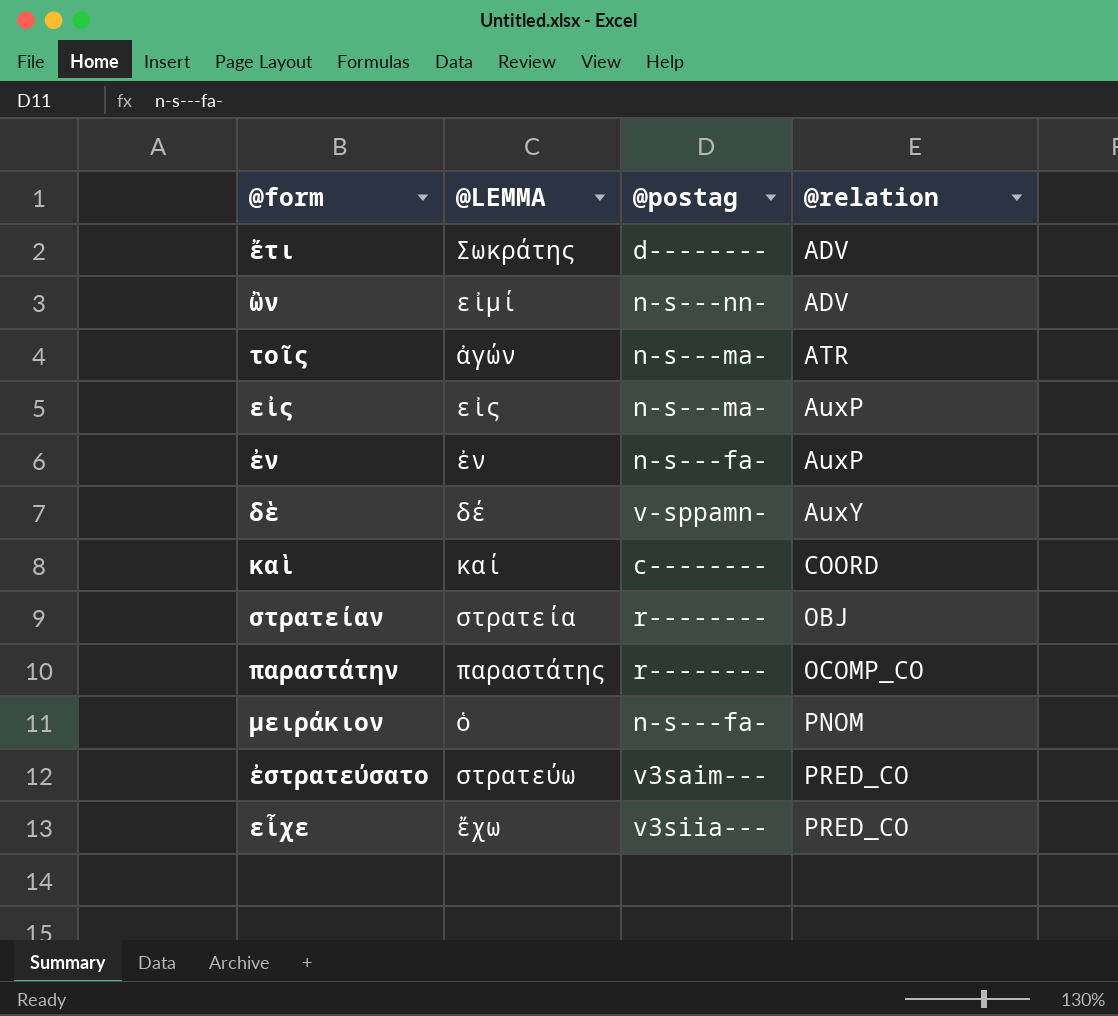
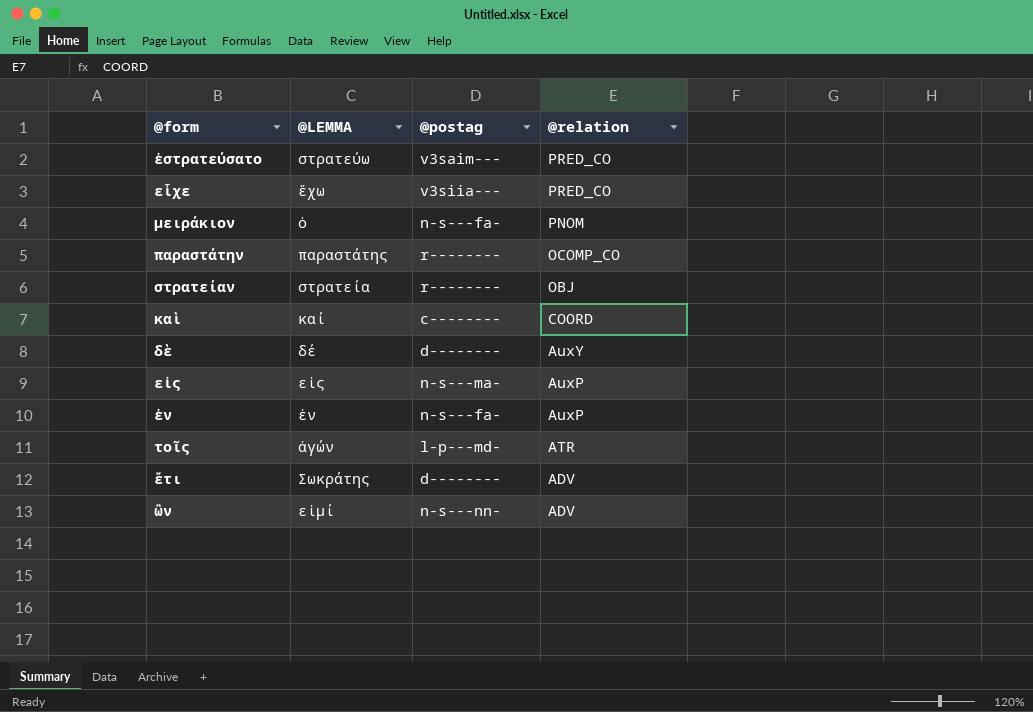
row order: @relation ascending -> @relation descending
δὲ | @postag: v-sppamn- -> d--------
τοῖς | @postag: n-s---ma- -> l-p---md-

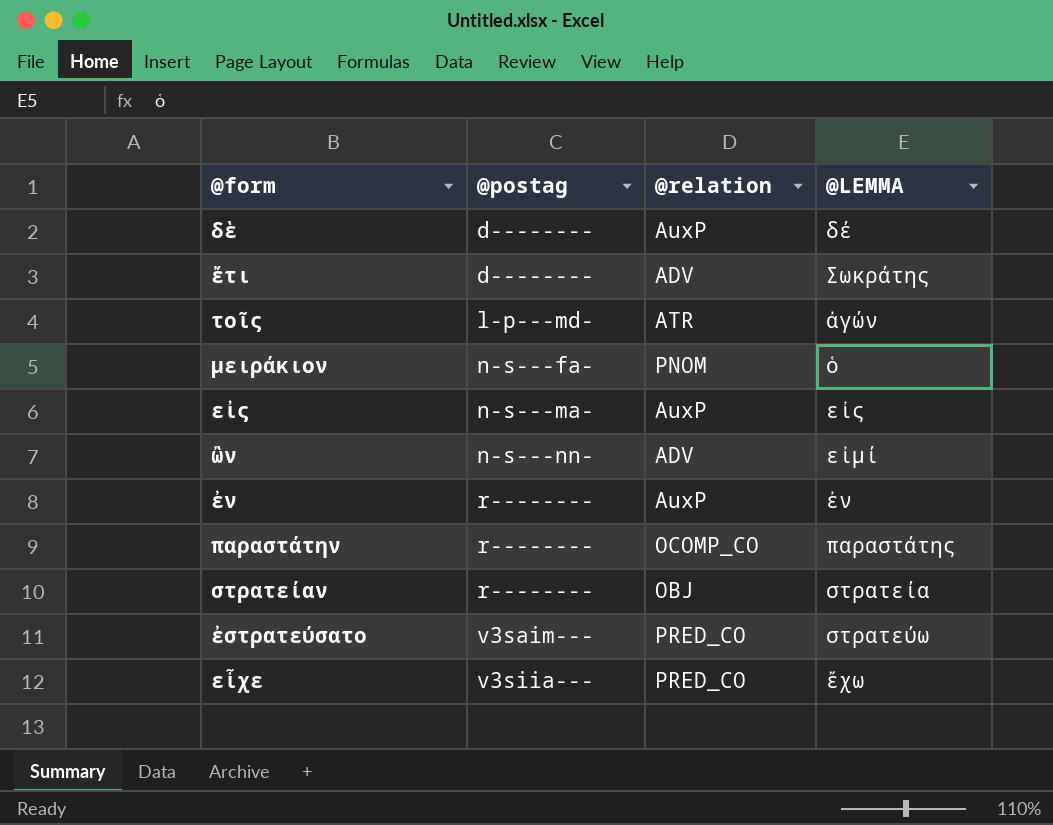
row order: @relation descending -> @postag ascending
column @LEMMA | position: 2 -> 4
row καὶ: καί | c-------- | COORD -> none
δὲ | @relation: AuxY -> AuxP
ἐν | @postag: n-s---fa- -> r--------

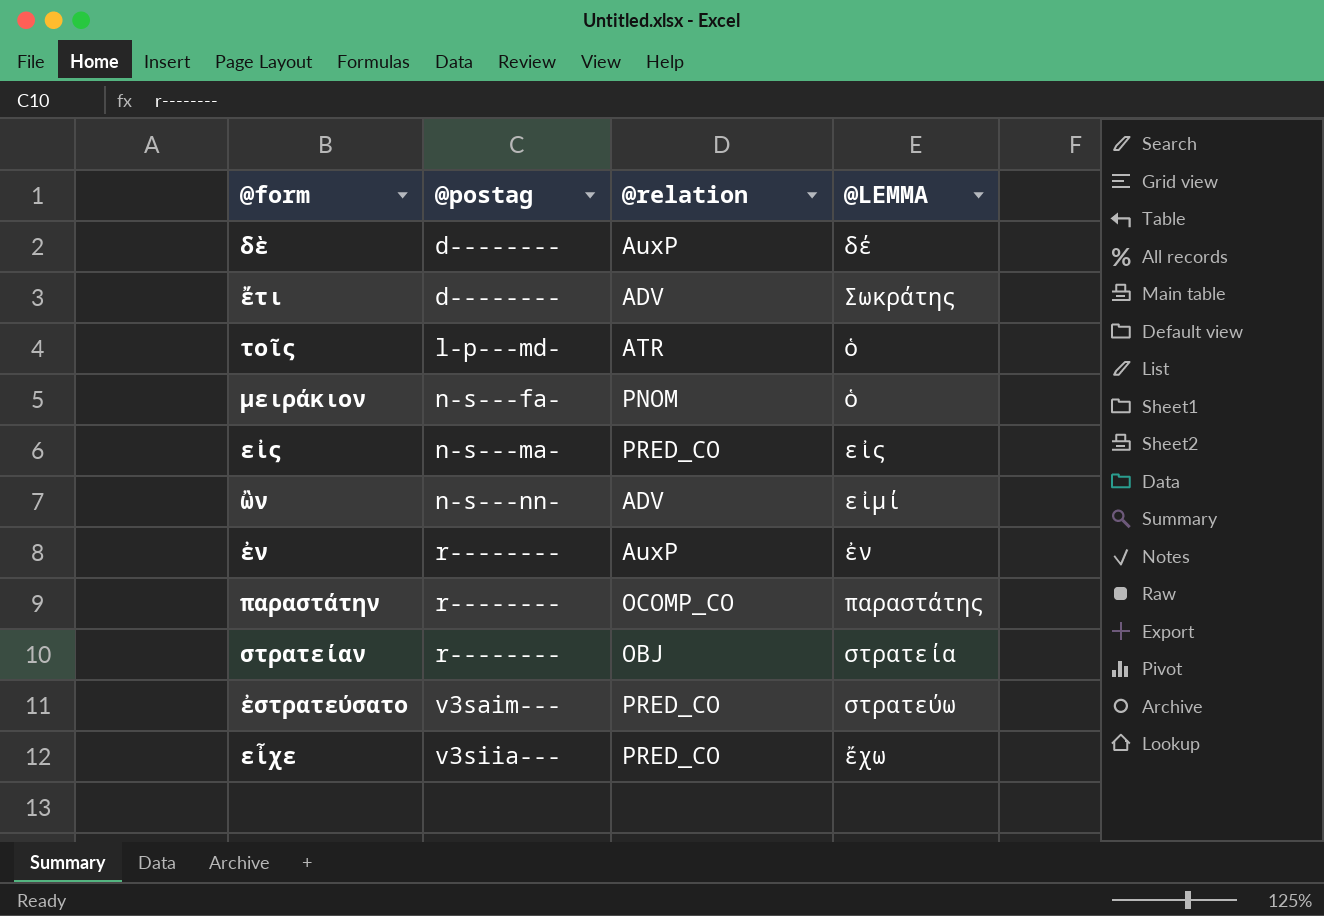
τοῖς | @LEMMA: ἀγών -> ὁ
εἰς | @relation: AuxP -> PRED_CO

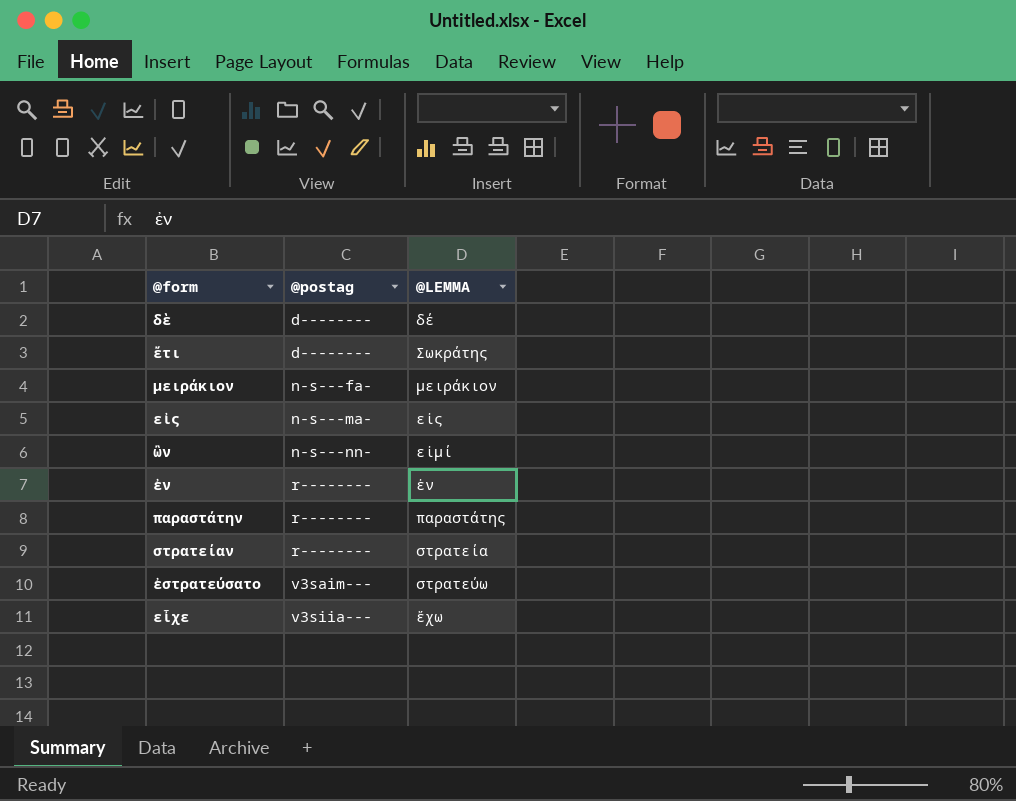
column @relation | position: 3 -> none
row τοῖς: l-p---md- | ATR | ὁ -> none
μειράκιον | @LEMMA: ὁ -> μειράκιον

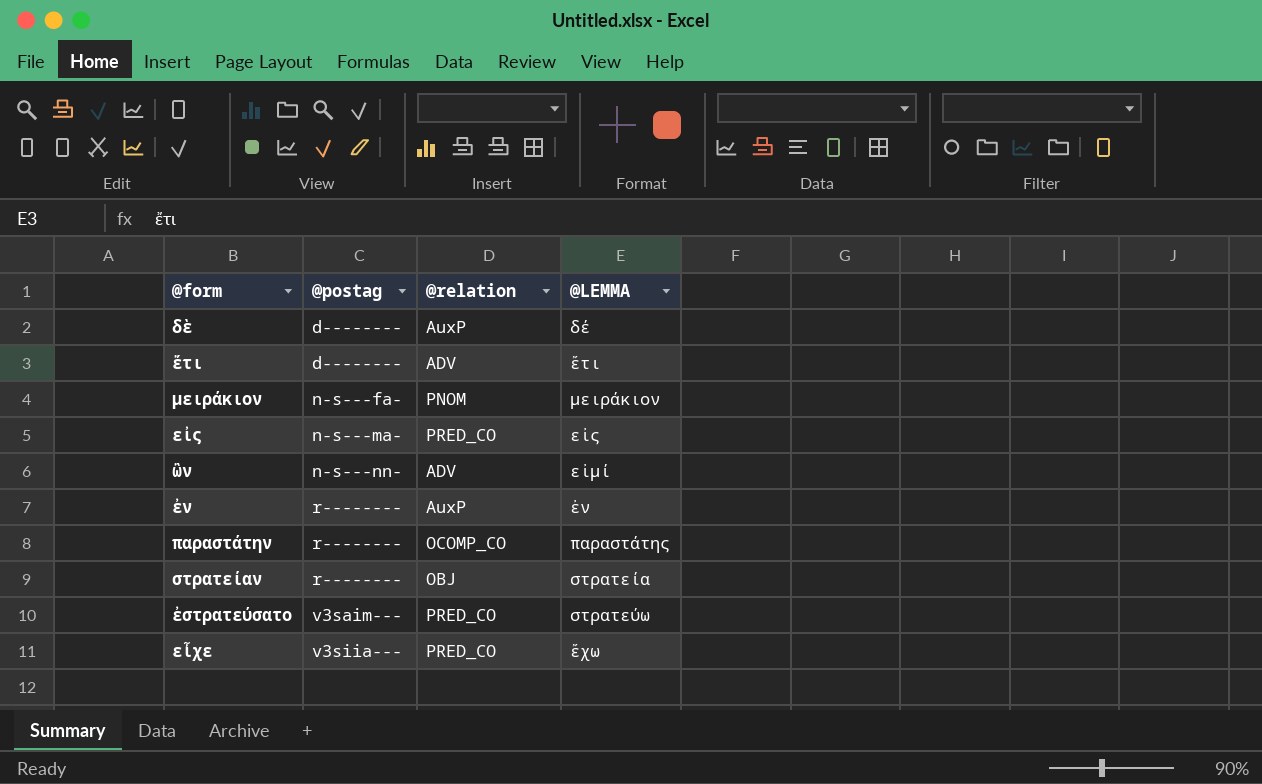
column @relation | position: none -> 3
ἔτι | @LEMMA: Σωκράτης -> ἔτι

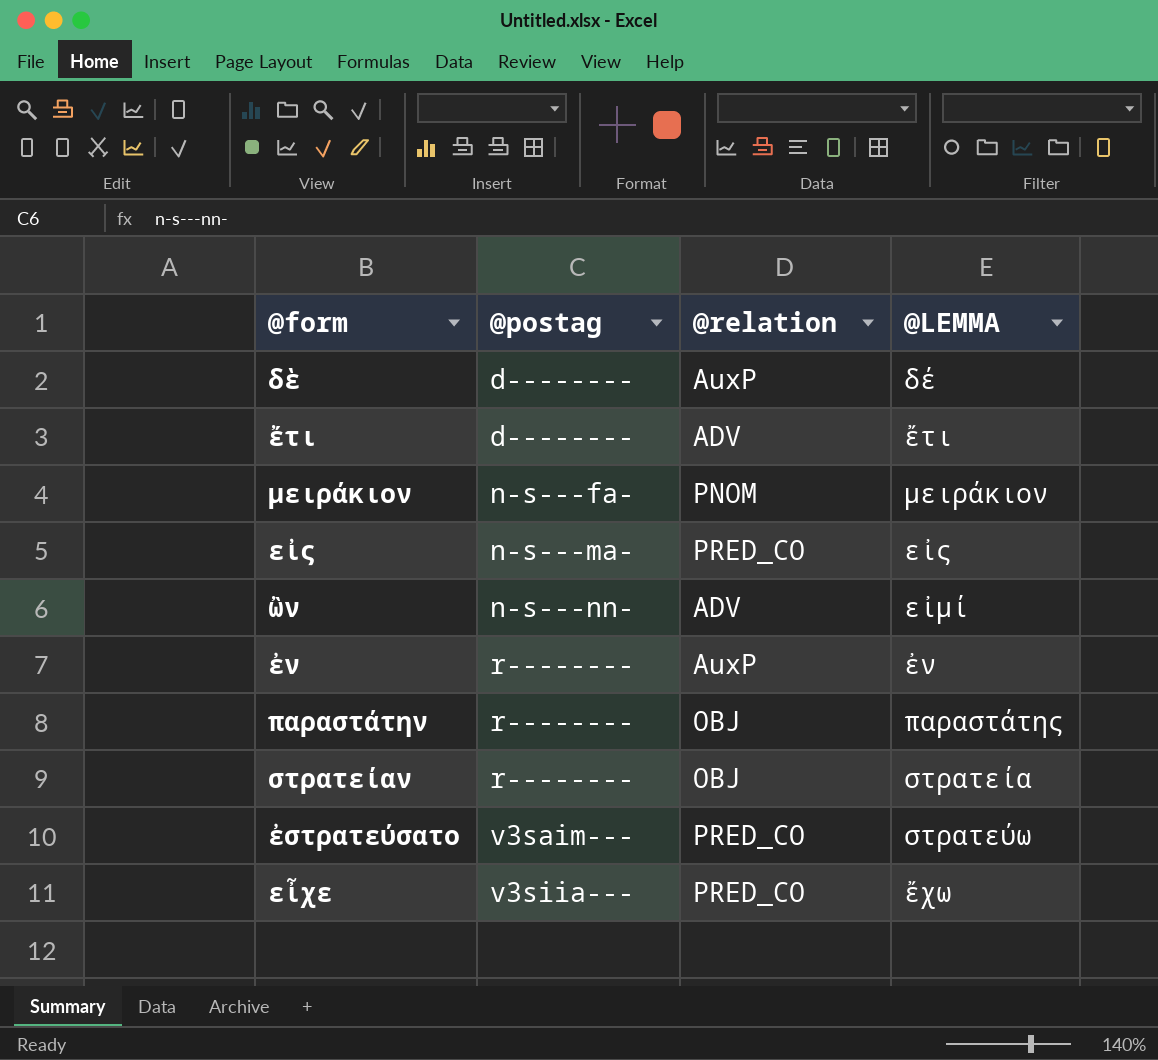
παραστάτην | @relation: OCOMP_CO -> OBJ

